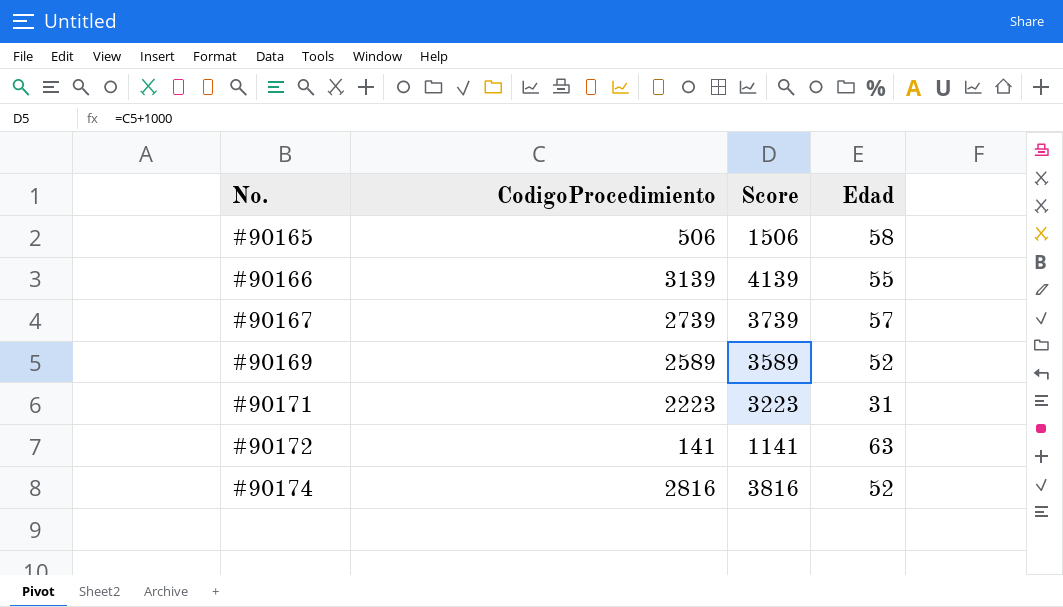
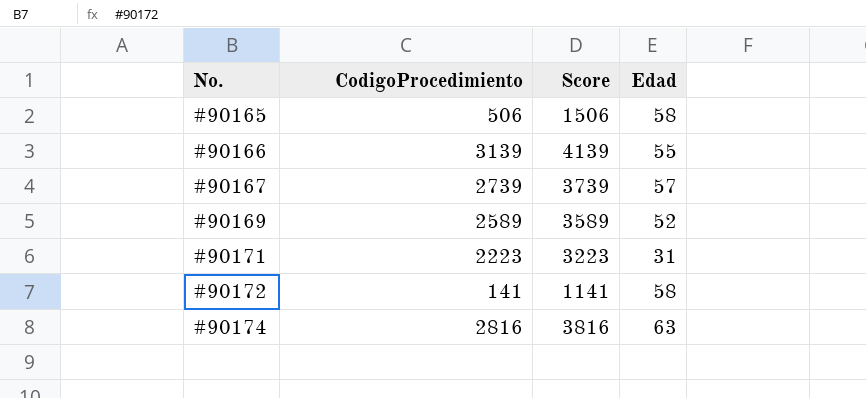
#90172 | Edad: 63 -> 58
#90174 | Edad: 52 -> 63

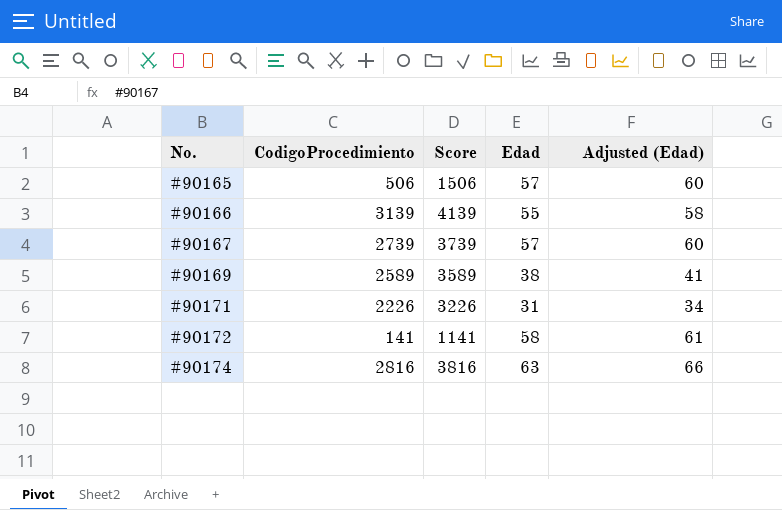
column Adjusted (Edad) | formula: none -> [Edad] + 3
#90165 | Edad: 58 -> 57
#90169 | Edad: 52 -> 38
#90171 | CodigoProcedimiento: 2223 -> 2226
#90171 | Score: 3223 -> 3226

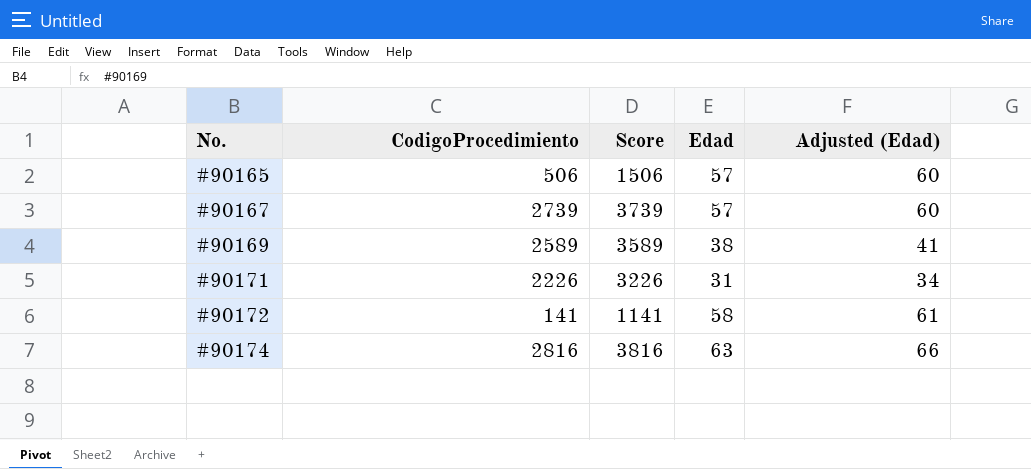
row #90166: 3139 | 4139 | 55 | 58 -> none

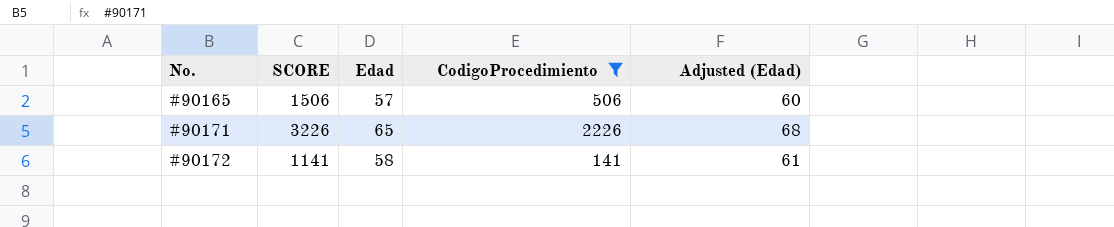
filter: none -> CodigoProcedimiento <= 2226
column name: Score -> SCORE
column CodigoProcedimiento | position: 2 -> 4
#90171 | Edad: 31 -> 65
#90171 | Adjusted (Edad): 34 -> 68

